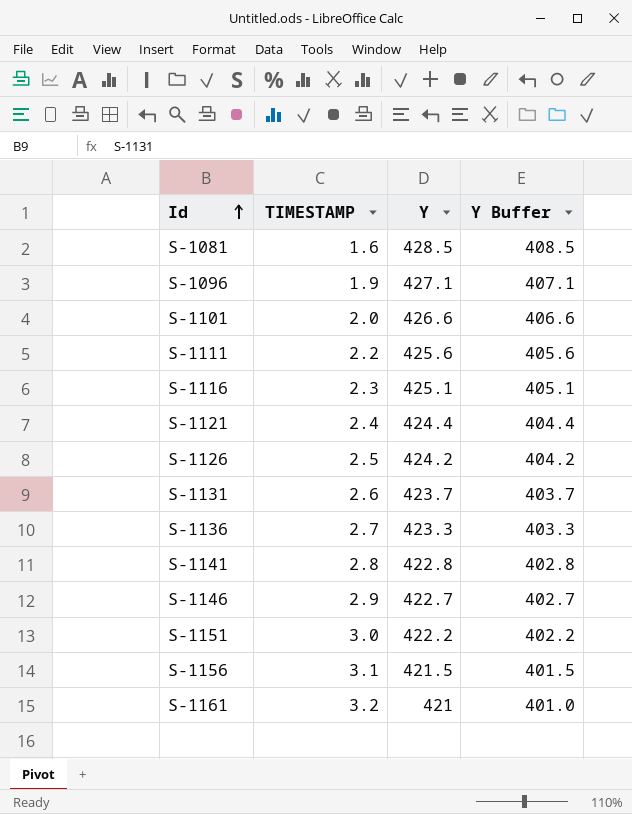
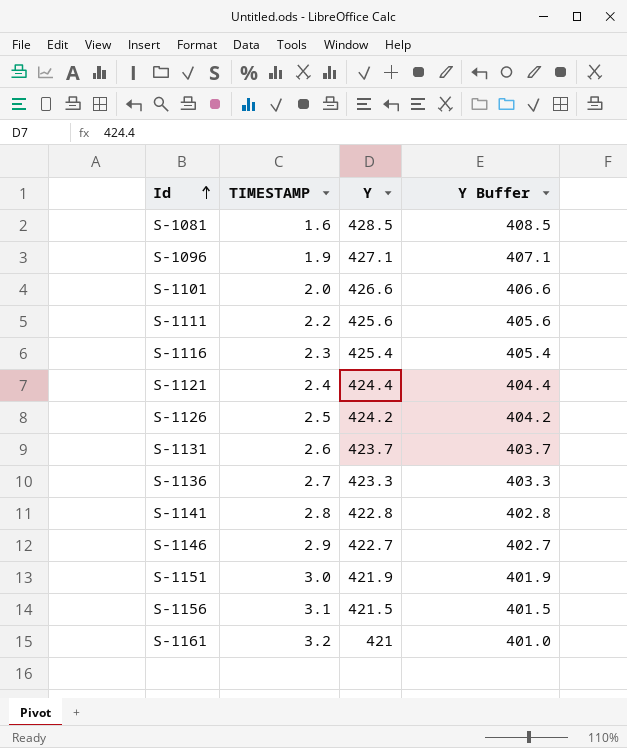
S-1116 | Y: 425.1 -> 425.4
S-1116 | Y Buffer: 405.1 -> 405.4
S-1151 | Y: 422.2 -> 421.9
S-1151 | Y Buffer: 402.2 -> 401.9

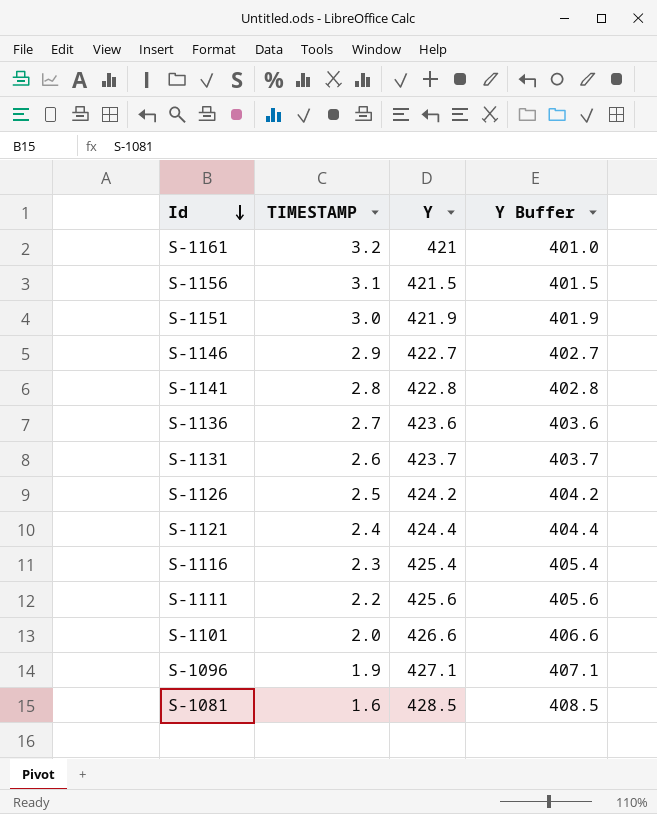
row order: Id ascending -> Id descending
S-1136 | Y: 423.3 -> 423.6
S-1136 | Y Buffer: 403.3 -> 403.6

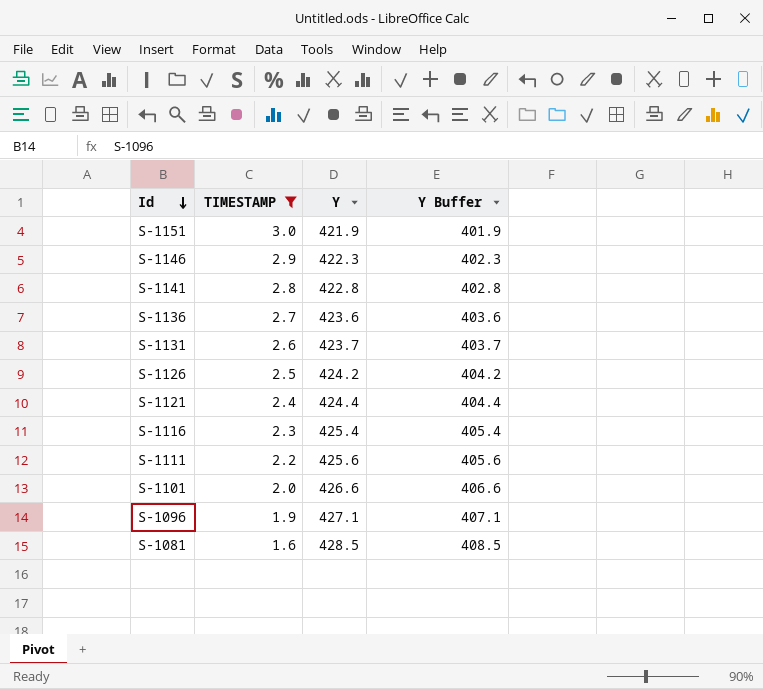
filter: none -> TIMESTAMP <= 3.0
S-1146 | Y: 422.7 -> 422.3
S-1146 | Y Buffer: 402.7 -> 402.3

